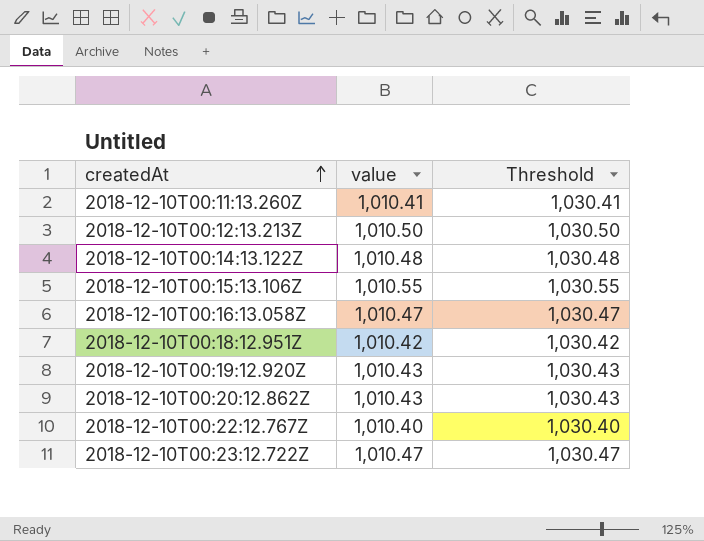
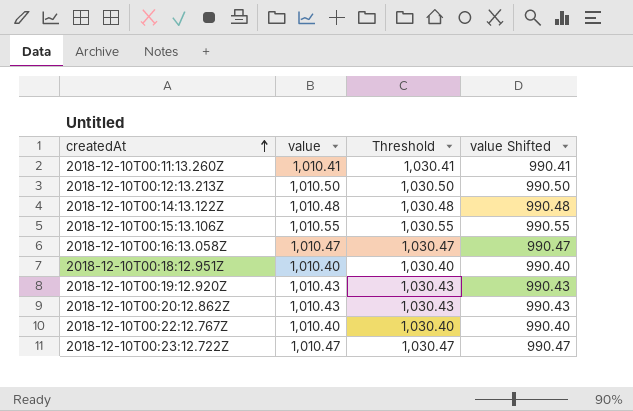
column value Shifted | formula: none -> [value] - 20
2018-12-10T00:18:12.951Z | value: 1,010.42 -> 1,010.40
2018-12-10T00:18:12.951Z | Threshold: 1,030.42 -> 1,030.40

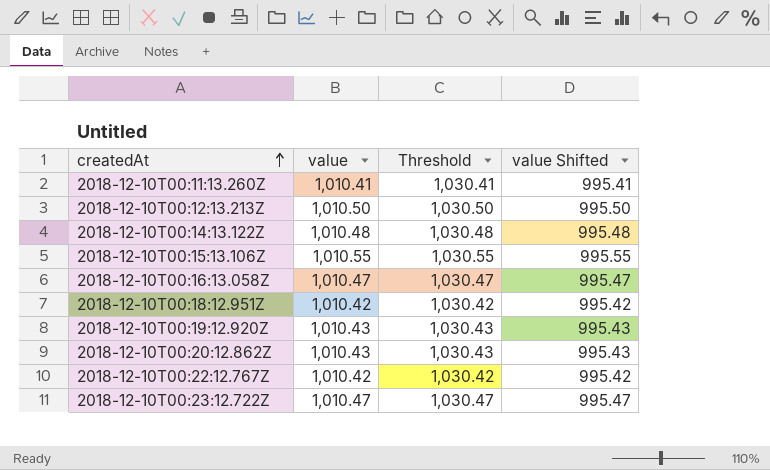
column value Shifted | formula: [value] - 20 -> [value] - 15
2018-12-10T00:18:12.951Z | value: 1,010.40 -> 1,010.42
2018-12-10T00:18:12.951Z | Threshold: 1,030.40 -> 1,030.42
2018-12-10T00:22:12.767Z | value: 1,010.40 -> 1,010.42
2018-12-10T00:22:12.767Z | Threshold: 1,030.40 -> 1,030.42

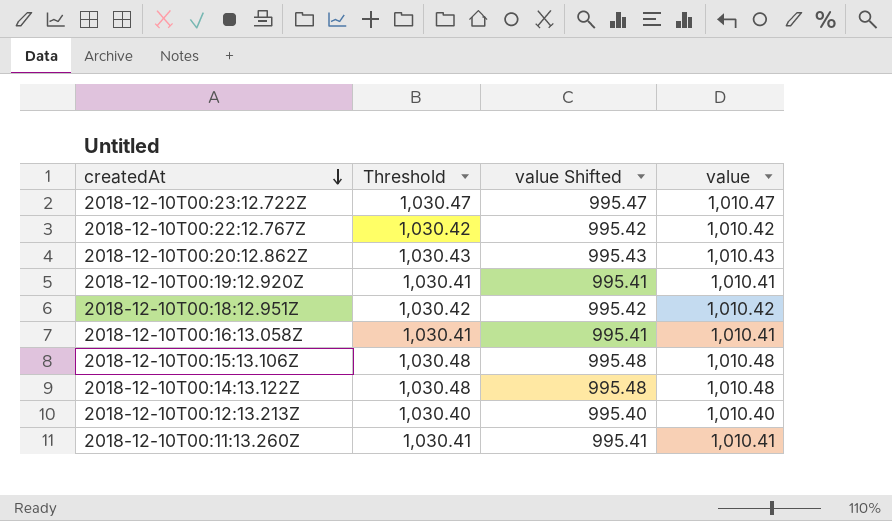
row order: createdAt ascending -> createdAt descending
column value | position: 2 -> 4
2018-12-10T00:19:12.920Z | Threshold: 1,030.43 -> 1,030.41
2018-12-10T00:19:12.920Z | value Shifted: 995.43 -> 995.41
2018-12-10T00:19:12.920Z | value: 1,010.43 -> 1,010.41
2018-12-10T00:16:13.058Z | Threshold: 1,030.47 -> 1,030.41
2018-12-10T00:16:13.058Z | value Shifted: 995.47 -> 995.41
2018-12-10T00:16:13.058Z | value: 1,010.47 -> 1,010.41
2018-12-10T00:15:13.106Z | Threshold: 1,030.55 -> 1,030.48
2018-12-10T00:15:13.106Z | value Shifted: 995.55 -> 995.48
2018-12-10T00:15:13.106Z | value: 1,010.55 -> 1,010.48
2018-12-10T00:12:13.213Z | Threshold: 1,030.50 -> 1,030.40
2018-12-10T00:12:13.213Z | value Shifted: 995.50 -> 995.40
2018-12-10T00:12:13.213Z | value: 1,010.50 -> 1,010.40

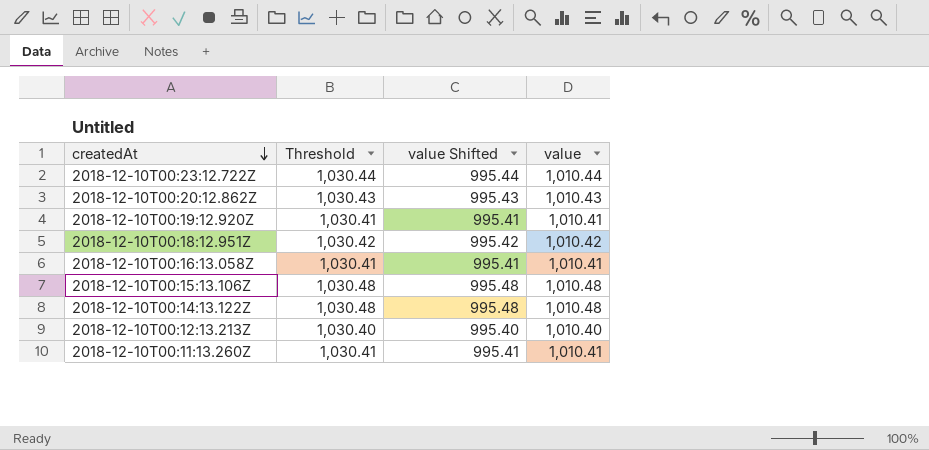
row 2018-12-10T00:22:12.767Z: 1,030.42 | 995.42 | 1,010.42 -> none
2018-12-10T00:23:12.722Z | Threshold: 1,030.47 -> 1,030.44
2018-12-10T00:23:12.722Z | value Shifted: 995.47 -> 995.44
2018-12-10T00:23:12.722Z | value: 1,010.47 -> 1,010.44

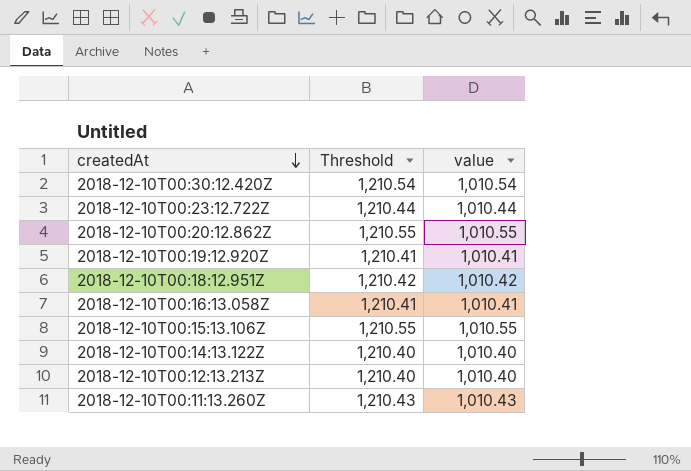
column value Shifted | formula: [value] - 15 -> none
column Threshold | formula: [value] + 20 -> [value] + 200
row 2018-12-10T00:30:12.420Z: none -> 1,210.54 | 1,010.54
2018-12-10T00:20:12.862Z | value: 1,010.43 -> 1,010.55
2018-12-10T00:15:13.106Z | value: 1,010.48 -> 1,010.55
2018-12-10T00:14:13.122Z | value: 1,010.48 -> 1,010.40
2018-12-10T00:11:13.260Z | value: 1,010.41 -> 1,010.43

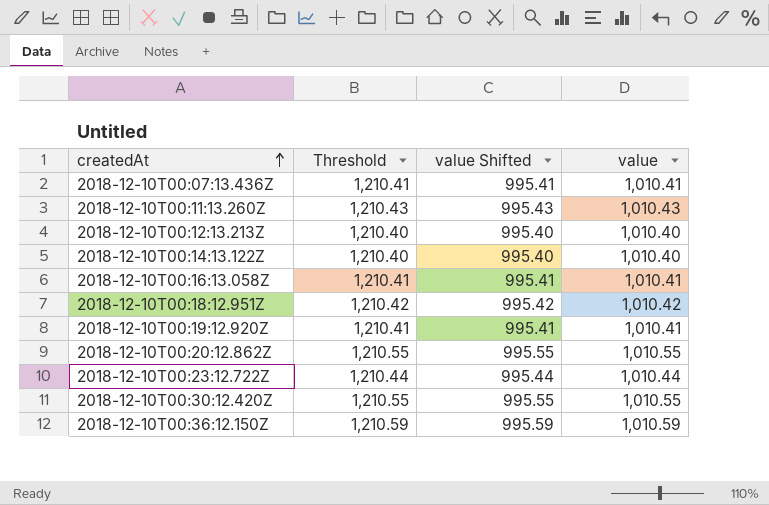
row order: createdAt descending -> createdAt ascending
column value Shifted | formula: none -> [value] - 15
row 2018-12-10T00:15:13.106Z: 1,210.55 | 1,010.55 -> none
row 2018-12-10T00:07:13.436Z: none -> 1,210.41 | 995.41 | 1,010.41
2018-12-10T00:30:12.420Z | Threshold: 1,210.54 -> 1,210.55
2018-12-10T00:30:12.420Z | value: 1,010.54 -> 1,010.55
row 2018-12-10T00:36:12.150Z: none -> 1,210.59 | 995.59 | 1,010.59

